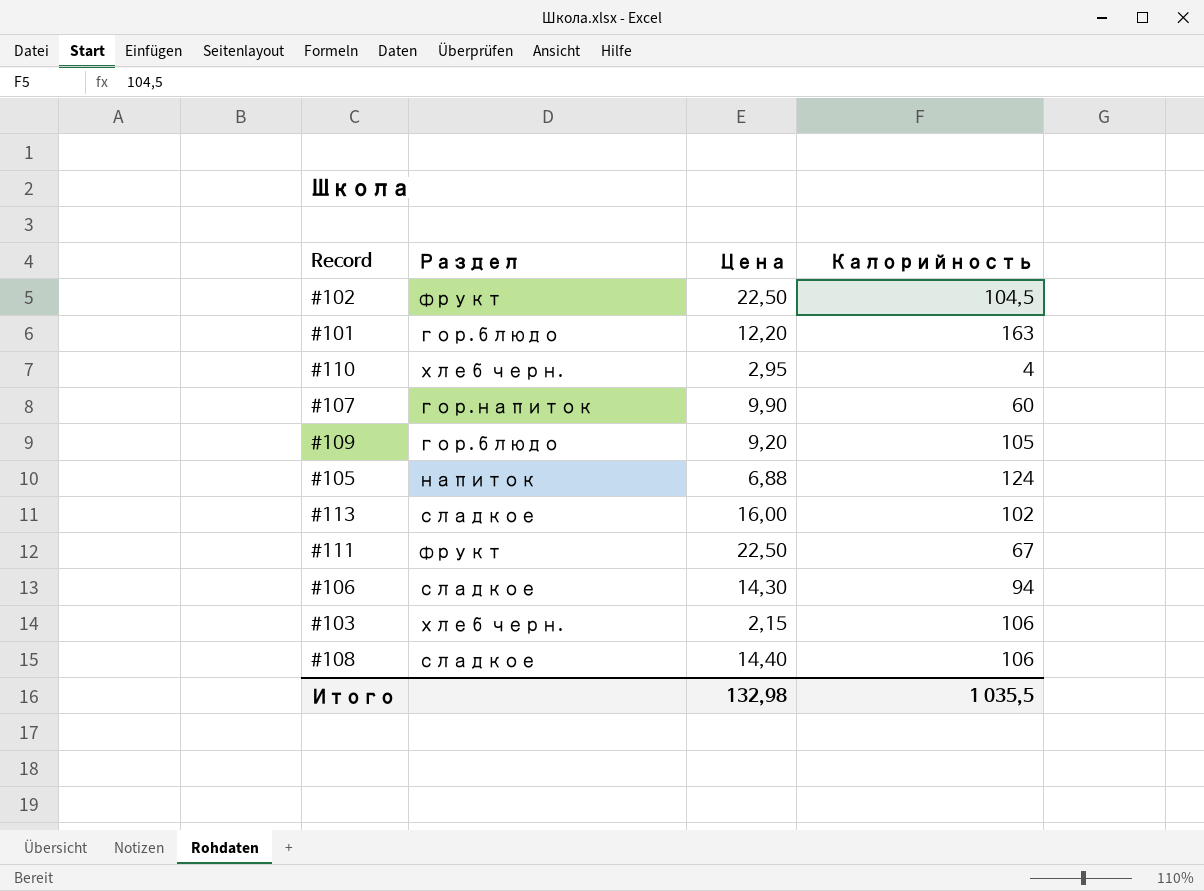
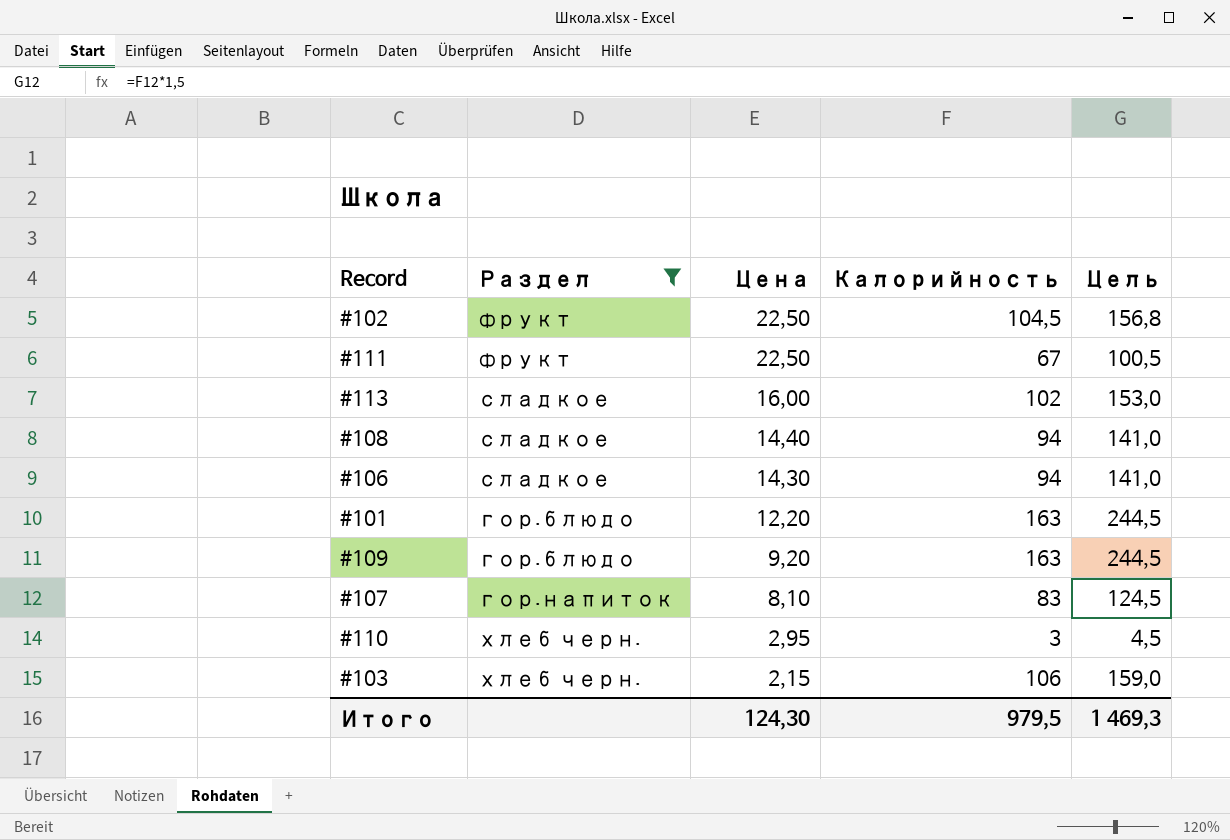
filter: none -> Раздел != напиток
row order: none -> Цена descending
column Цель | formula: none -> [Калорийность] * 1,5
#108 | Калорийность: 106 -> 94
#109 | Калорийность: 105 -> 163
#107 | Цена: 9,90 -> 8,10
#107 | Калорийность: 60 -> 83
#110 | Калорийность: 4 -> 3
Итого | Цена: 132,98 -> 124,30
Итого | Калорийность: 1 035,5 -> 979,5

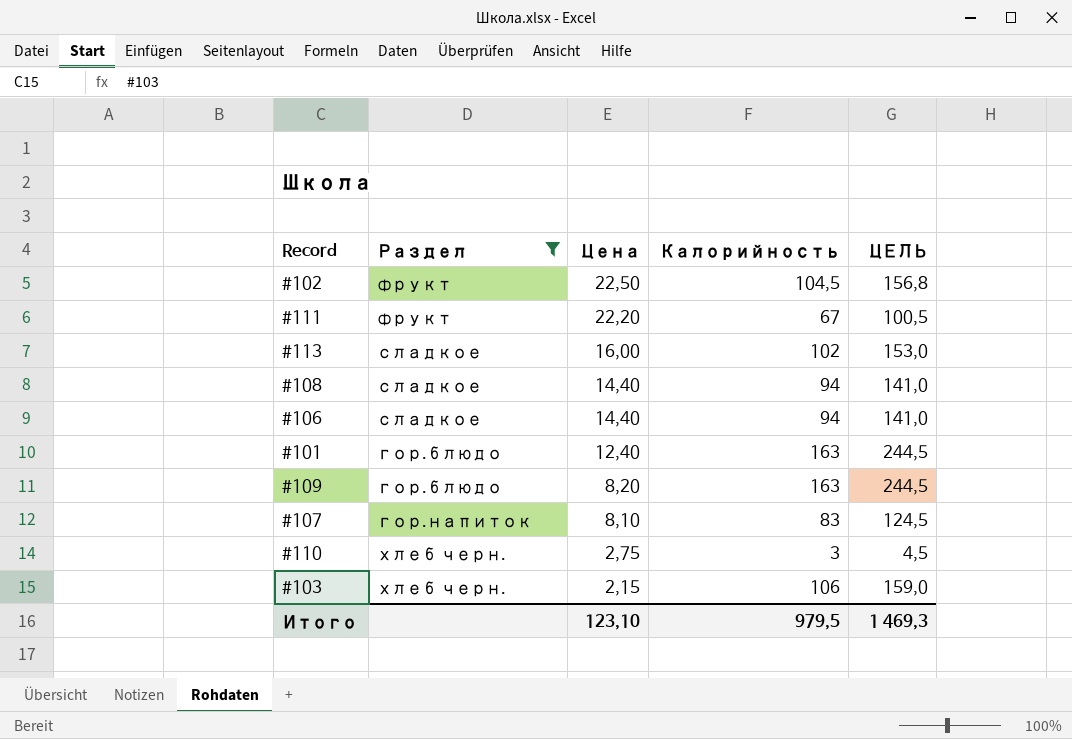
column name: Цель -> ЦЕЛЬ
#111 | Цена: 22,50 -> 22,20
#106 | Цена: 14,30 -> 14,40
#101 | Цена: 12,20 -> 12,40
#109 | Цена: 9,20 -> 8,20
#110 | Цена: 2,95 -> 2,75
Итого | Цена: 124,30 -> 123,10

